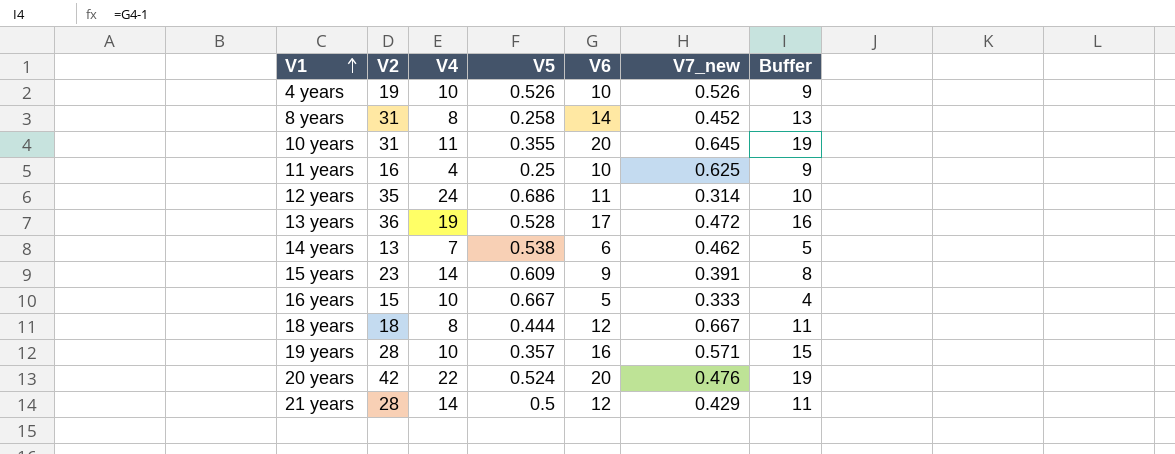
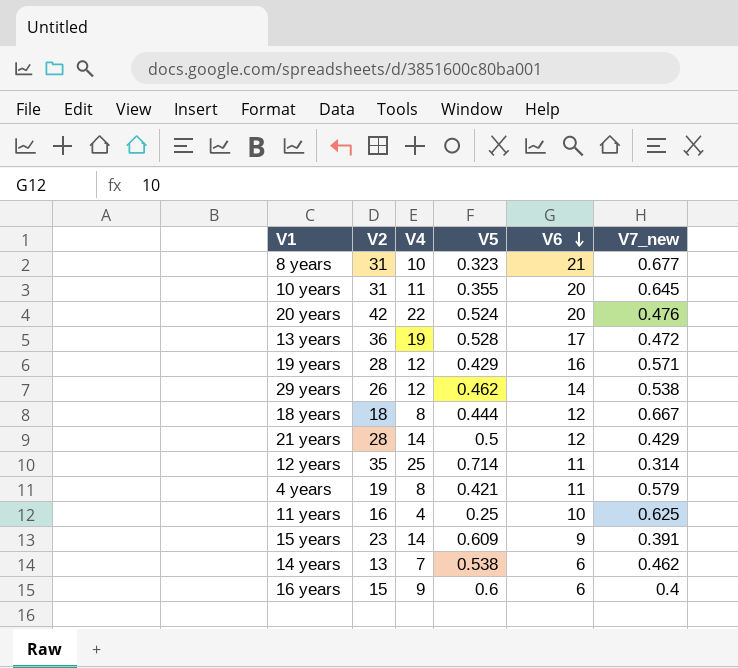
row order: V1 ascending -> V6 descending
column Buffer | formula: [V6] - 1 -> none
8 years | V4: 8 -> 10
8 years | V5: 0.258 -> 0.323
8 years | V6: 14 -> 21
8 years | V7_new: 0.452 -> 0.677
19 years | V4: 10 -> 12
19 years | V5: 0.357 -> 0.429
row 29 years: none -> 26 | 12 | 0.462 | 14 | 0.538
12 years | V4: 24 -> 25
12 years | V5: 0.686 -> 0.714
4 years | V4: 10 -> 8
4 years | V5: 0.526 -> 0.421
4 years | V6: 10 -> 11
4 years | V7_new: 0.526 -> 0.579
16 years | V4: 10 -> 9
16 years | V5: 0.667 -> 0.6
16 years | V6: 5 -> 6
16 years | V7_new: 0.333 -> 0.4

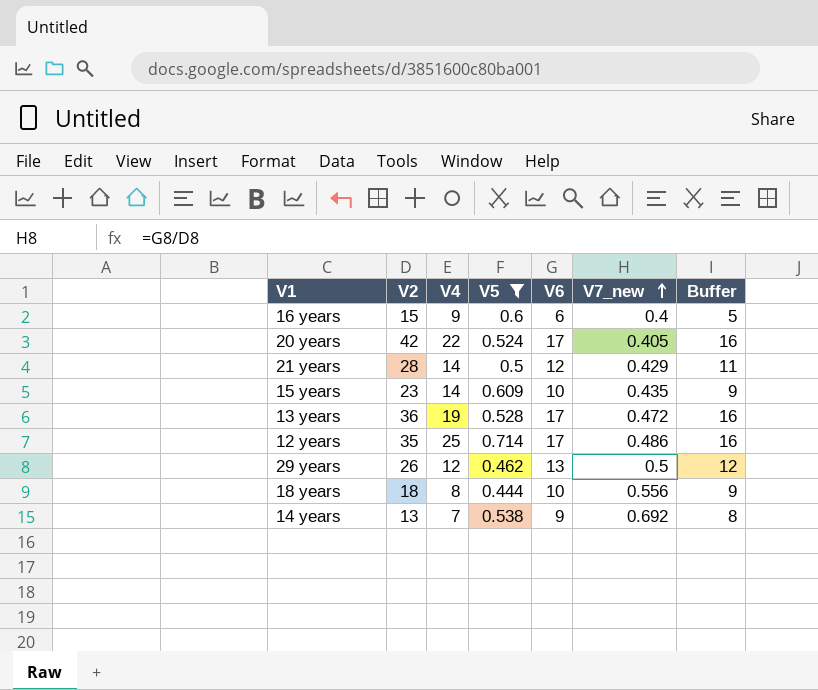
filter: none -> V5 >= 0.444
row order: V6 descending -> V7_new ascending
column Buffer | formula: none -> [V6] - 1
20 years | V6: 20 -> 17
20 years | V7_new: 0.476 -> 0.405
15 years | V6: 9 -> 10
15 years | V7_new: 0.391 -> 0.435
12 years | V6: 11 -> 17
12 years | V7_new: 0.314 -> 0.486
29 years | V6: 14 -> 13
29 years | V7_new: 0.538 -> 0.5
18 years | V6: 12 -> 10
18 years | V7_new: 0.667 -> 0.556
14 years | V6: 6 -> 9
14 years | V7_new: 0.462 -> 0.692

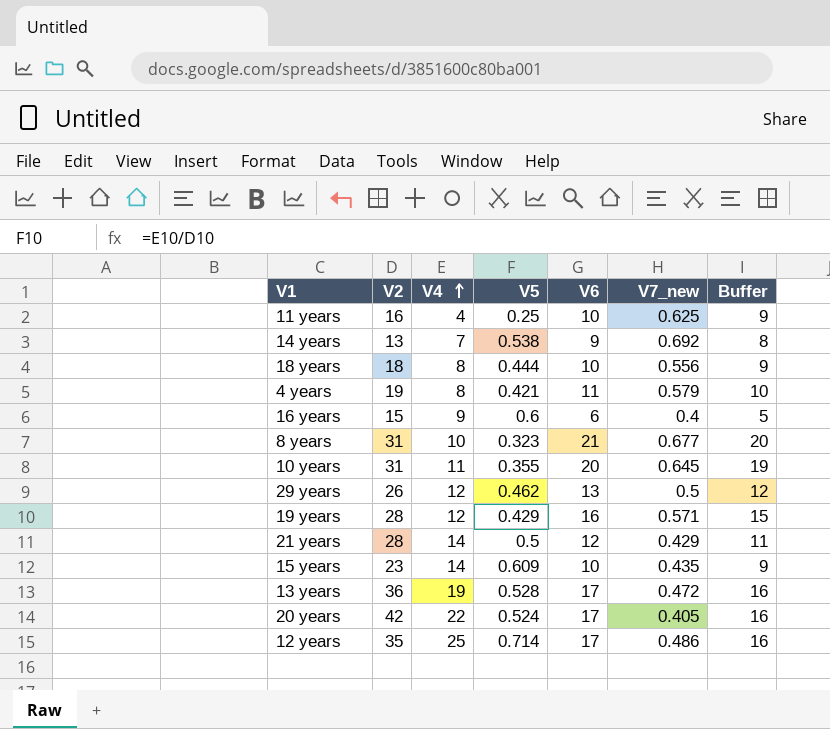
filter: V5 >= 0.444 -> none
row order: V7_new ascending -> V4 ascending

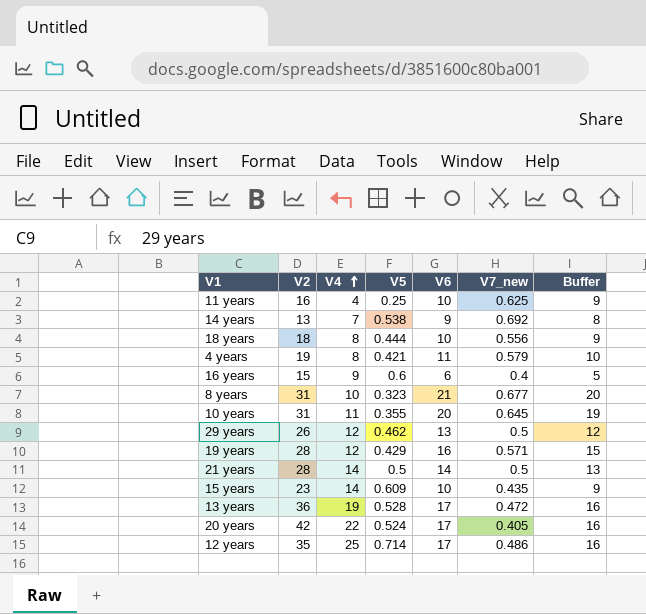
21 years | V6: 12 -> 14
21 years | V7_new: 0.429 -> 0.5
21 years | Buffer: 11 -> 13

